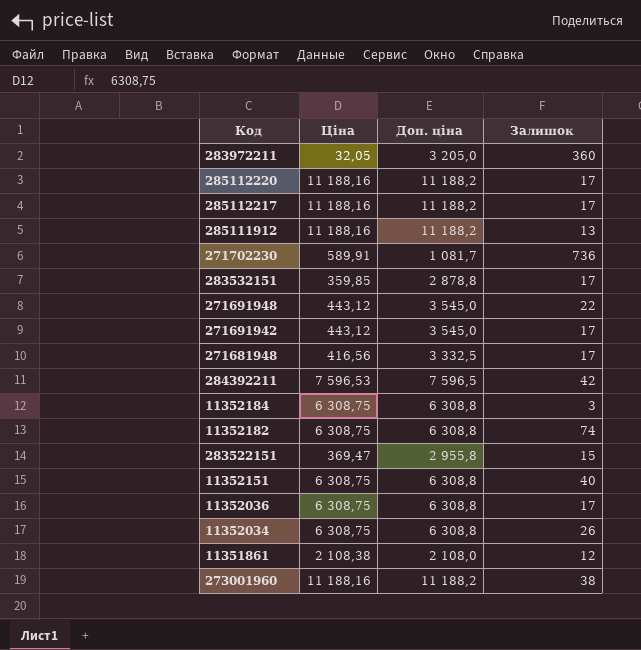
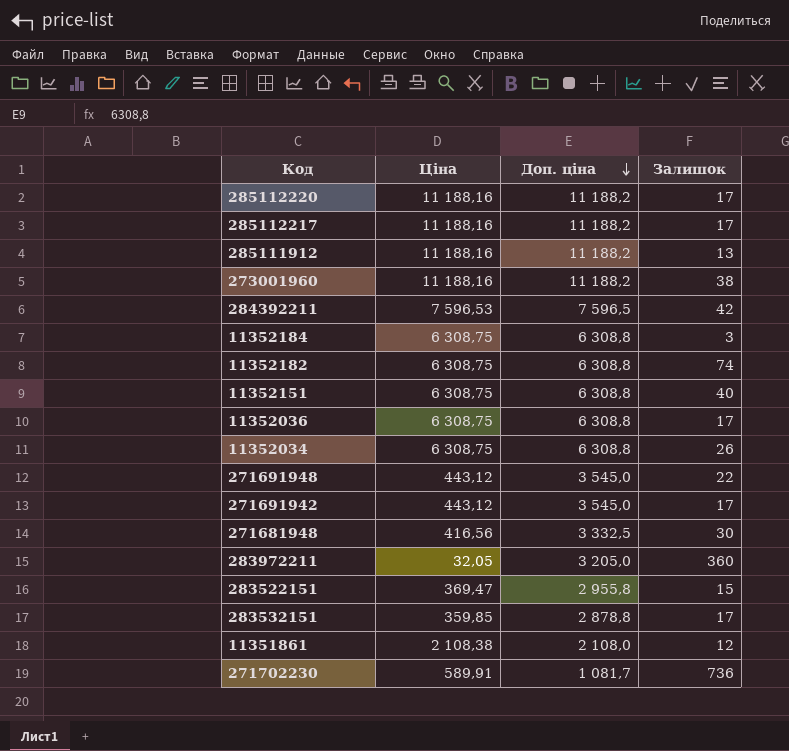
row order: none -> Доп. ціна descending
271681948 | Залишок: 17 -> 30

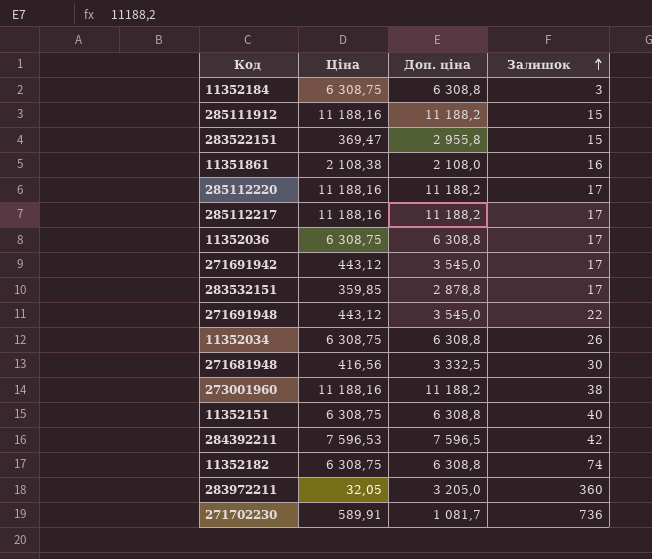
row order: Доп. ціна descending -> Залишок ascending
285111912 | Залишок: 13 -> 15
11351861 | Залишок: 12 -> 16

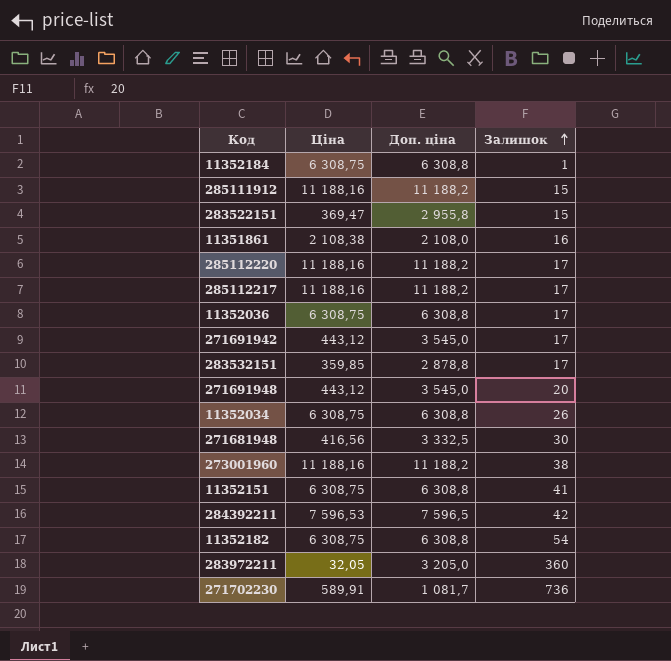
11352184 | Залишок: 3 -> 1
271691948 | Залишок: 22 -> 20
11352151 | Залишок: 40 -> 41
11352182 | Залишок: 74 -> 54

